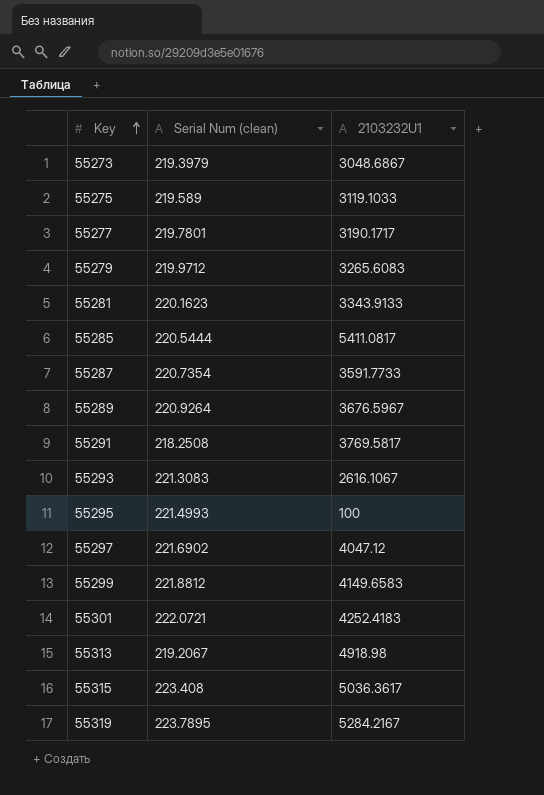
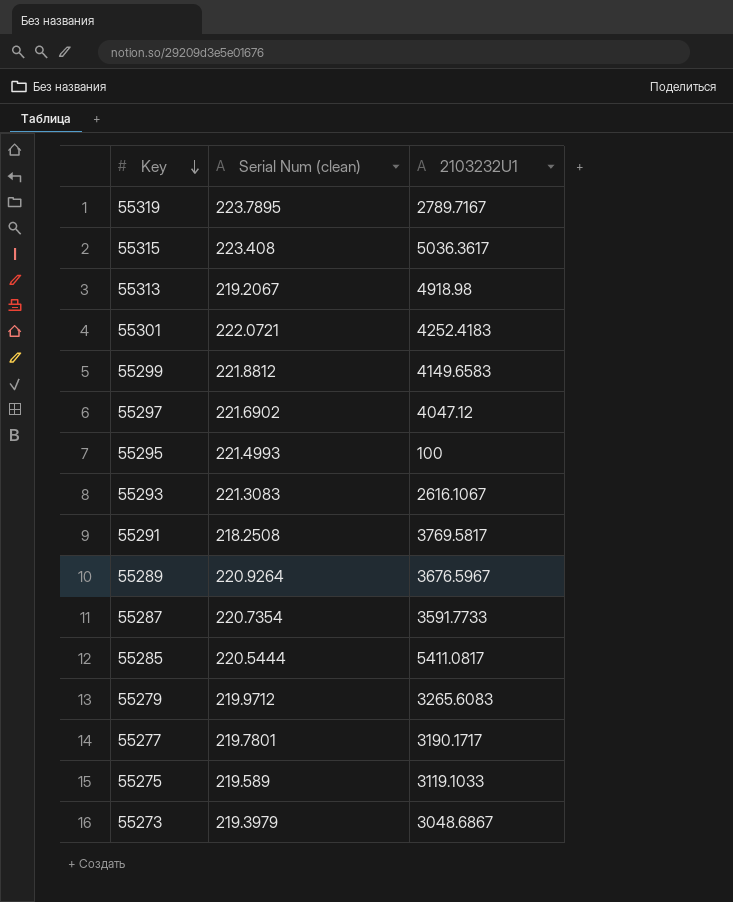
row order: Key ascending -> Key descending
row 55281: 220.1623 | 3343.9133 -> none
55319 | 2103232U1: 5284.2167 -> 2789.7167

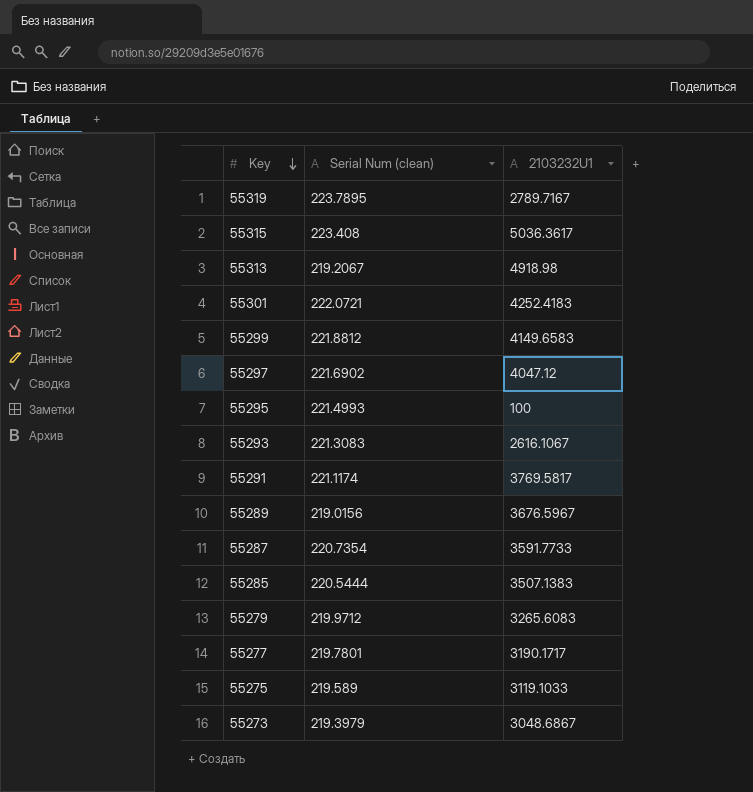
55291 | Serial Num (clean): 218.2508 -> 221.1174
55289 | Serial Num (clean): 220.9264 -> 219.0156
55285 | 2103232U1: 5411.0817 -> 3507.1383

